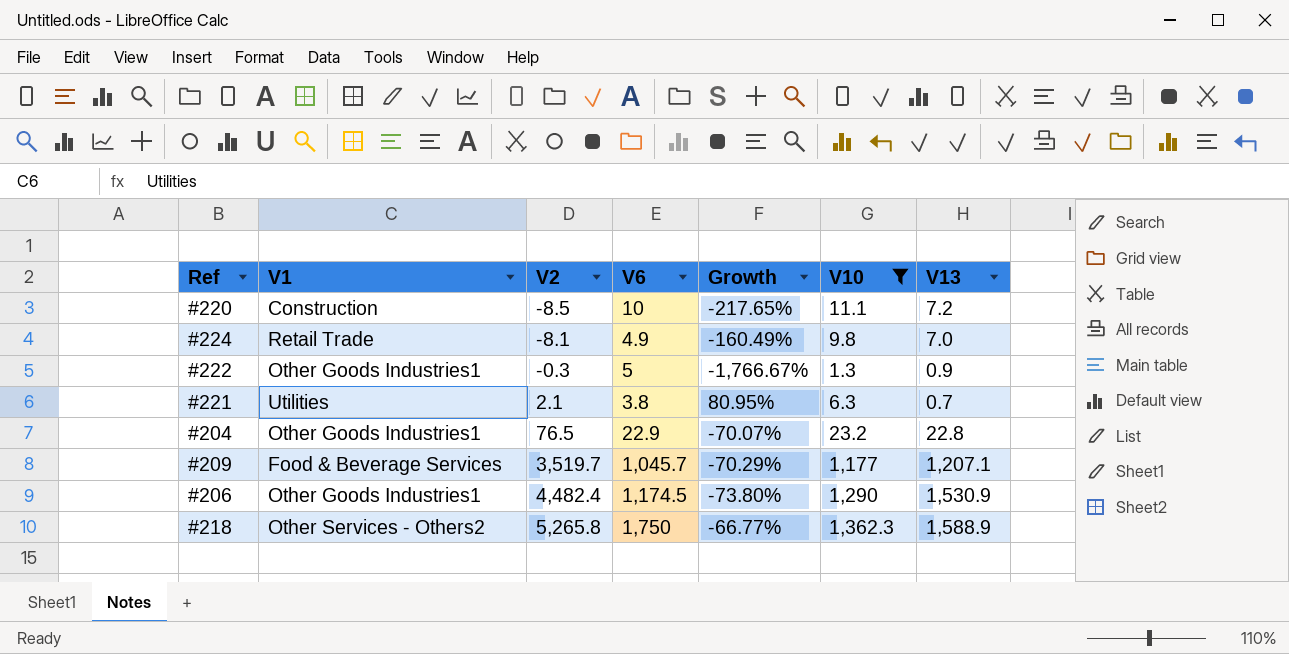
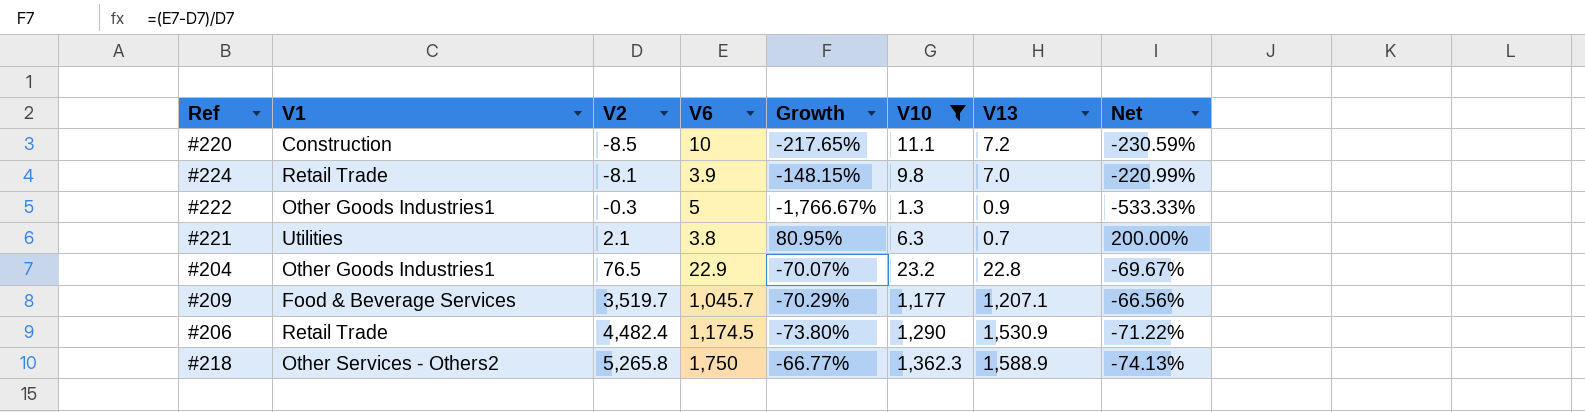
column Net | formula: none -> ([V10] - [V2]) / [V2]
#224 | V6: 4.9 -> 3.9
#224 | Growth: -160.49% -> -148.15%
#206 | V1: Other Goods Industries1 -> Retail Trade

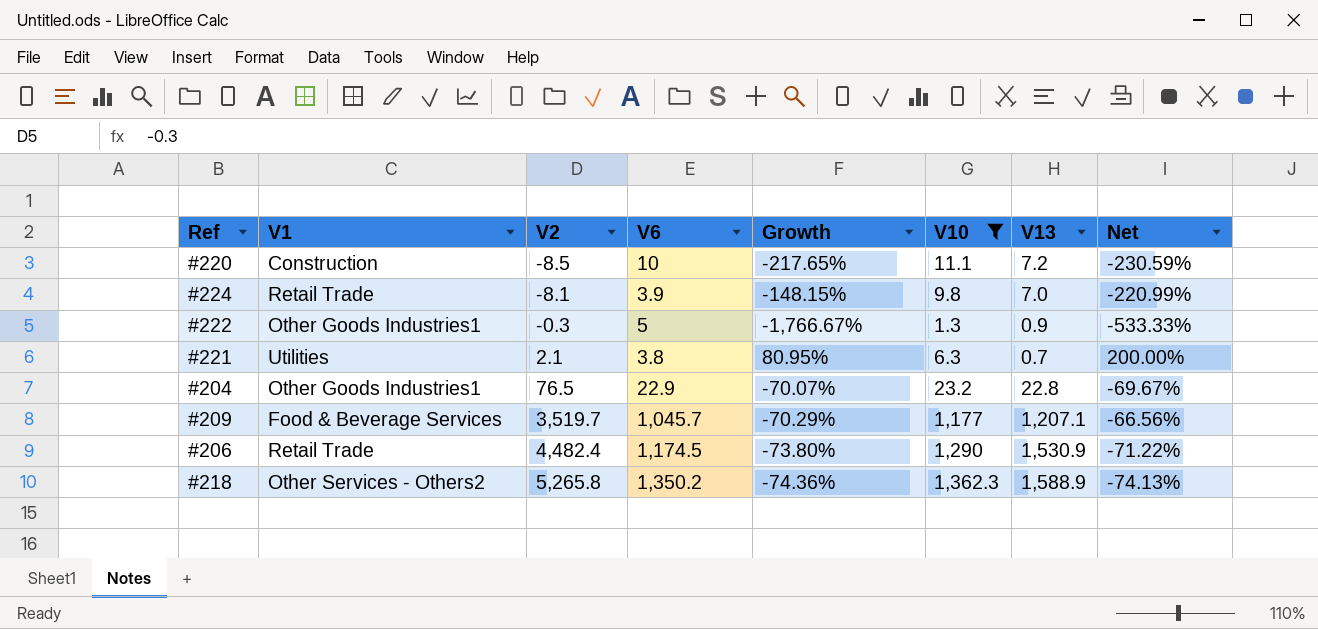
#218 | V6: 1,750 -> 1,350.2
#218 | Growth: -66.77% -> -74.36%

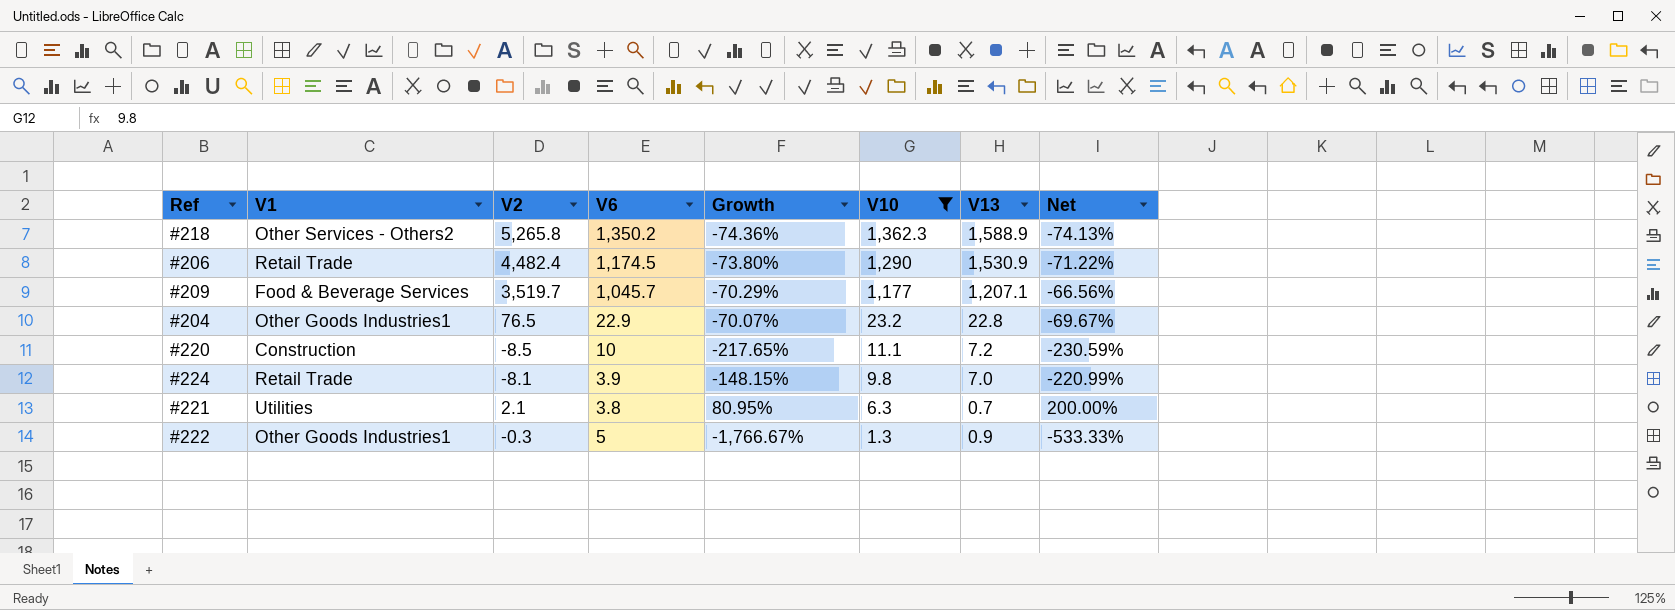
row order: V2 ascending -> V10 descending

